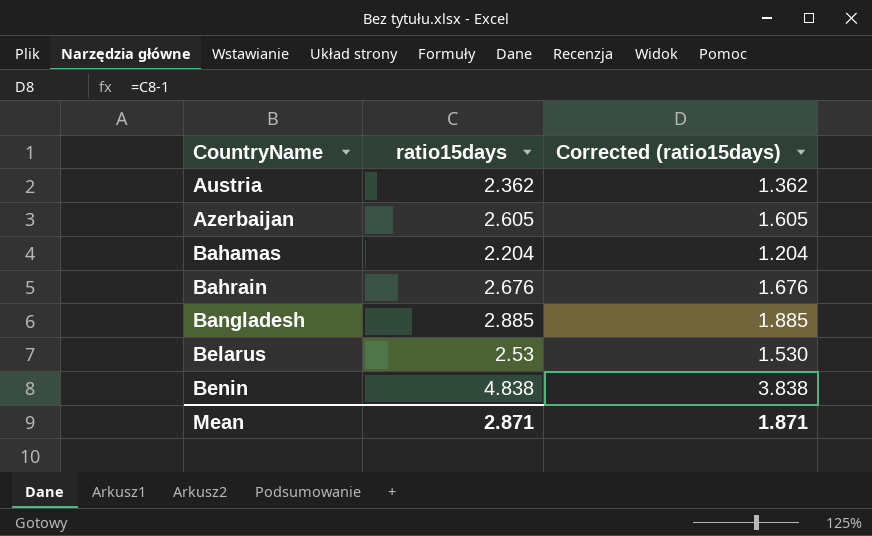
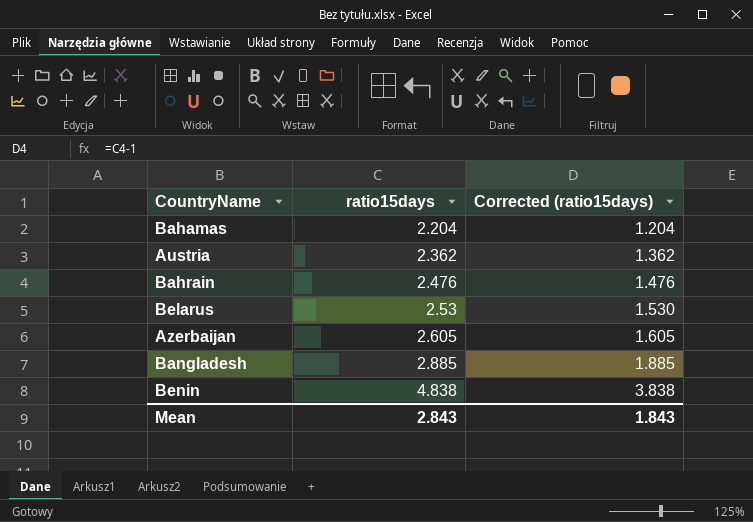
row order: CountryName ascending -> ratio15days ascending
Bahrain | ratio15days: 2.676 -> 2.476
Bahrain | Corrected (ratio15days): 1.676 -> 1.476
Mean | ratio15days: 2.871 -> 2.843
Mean | Corrected (ratio15days): 1.871 -> 1.843

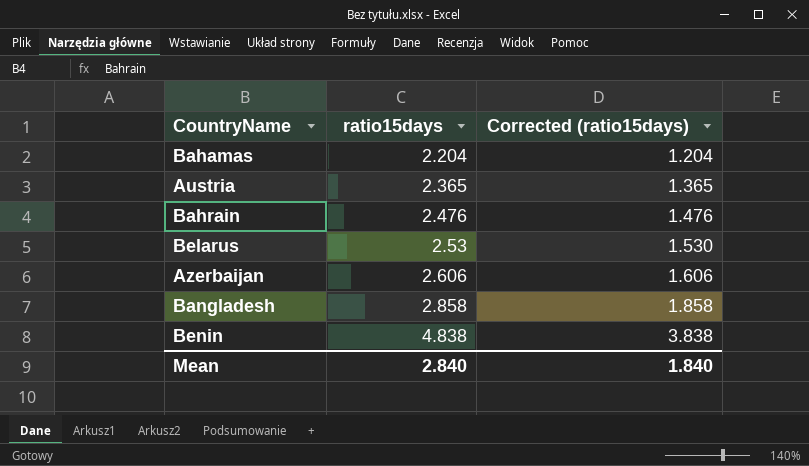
Austria | ratio15days: 2.362 -> 2.365
Austria | Corrected (ratio15days): 1.362 -> 1.365
Azerbaijan | ratio15days: 2.605 -> 2.606
Azerbaijan | Corrected (ratio15days): 1.605 -> 1.606
Bangladesh | ratio15days: 2.885 -> 2.858
Bangladesh | Corrected (ratio15days): 1.885 -> 1.858
Mean | ratio15days: 2.843 -> 2.840
Mean | Corrected (ratio15days): 1.843 -> 1.840

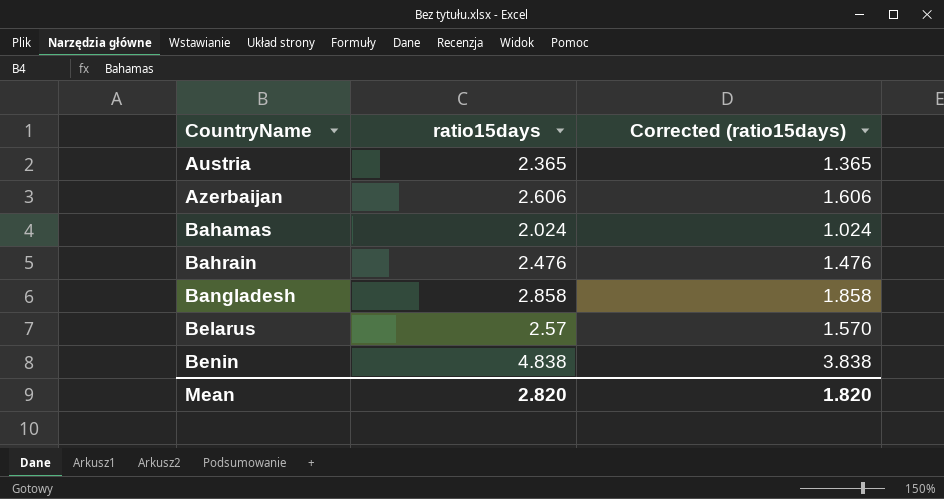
row order: ratio15days ascending -> CountryName ascending
Bahamas | ratio15days: 2.204 -> 2.024
Bahamas | Corrected (ratio15days): 1.204 -> 1.024
Belarus | ratio15days: 2.53 -> 2.57
Belarus | Corrected (ratio15days): 1.530 -> 1.570
Mean | ratio15days: 2.840 -> 2.820
Mean | Corrected (ratio15days): 1.840 -> 1.820

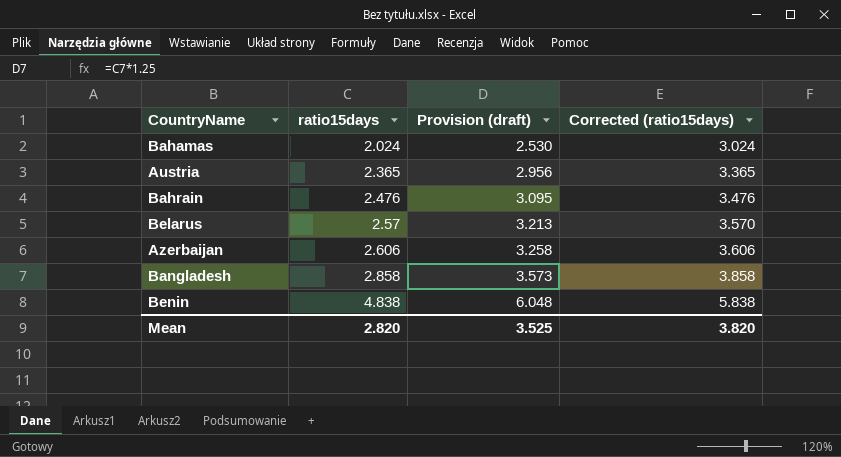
row order: CountryName ascending -> ratio15days ascending
column Provision (draft) | formula: none -> [ratio15days] * 1.25
column Corrected (ratio15days) | formula: [ratio15days] - 1 -> [ratio15days] + 1
Mean | Corrected (ratio15days): 1.820 -> 3.820

